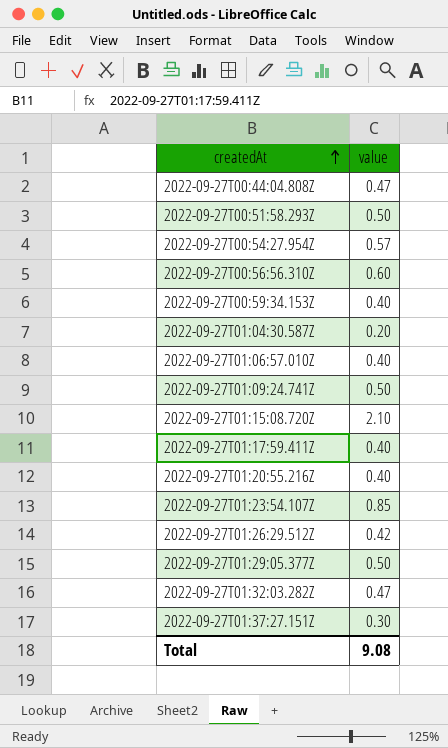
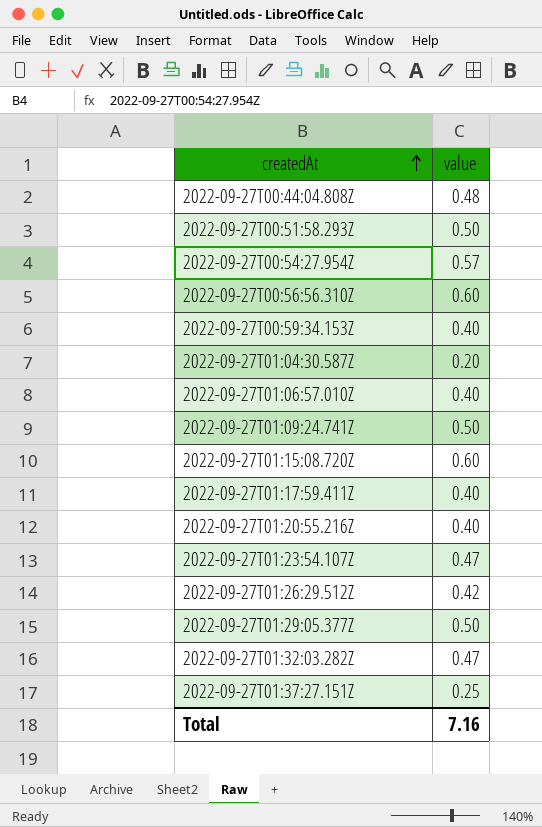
2022-09-27T00:44:04.808Z | value: 0.47 -> 0.48
2022-09-27T01:15:08.720Z | value: 2.10 -> 0.60
2022-09-27T01:23:54.107Z | value: 0.85 -> 0.47
2022-09-27T01:37:27.151Z | value: 0.30 -> 0.25
Total | value: 9.08 -> 7.16

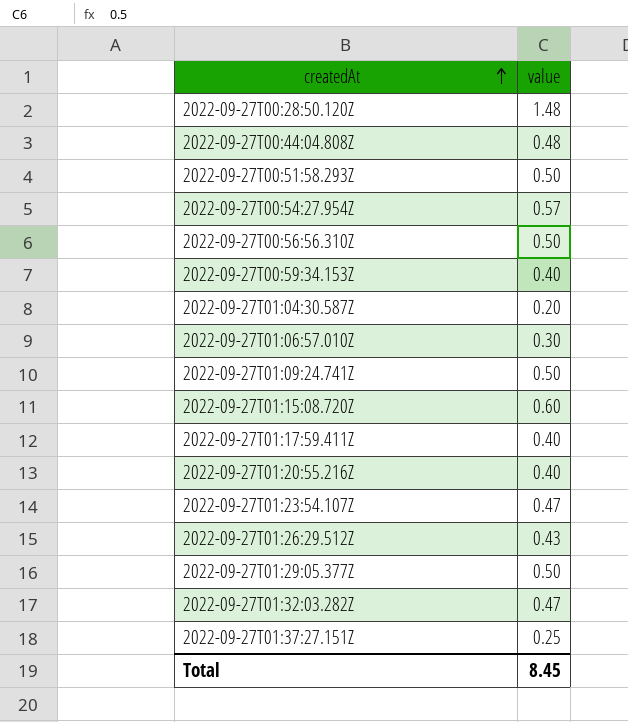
row 2022-09-27T00:28:50.120Z: none -> 1.48
2022-09-27T00:56:56.310Z | value: 0.60 -> 0.50
2022-09-27T01:06:57.010Z | value: 0.40 -> 0.30
2022-09-27T01:26:29.512Z | value: 0.42 -> 0.43
Total | value: 7.16 -> 8.45

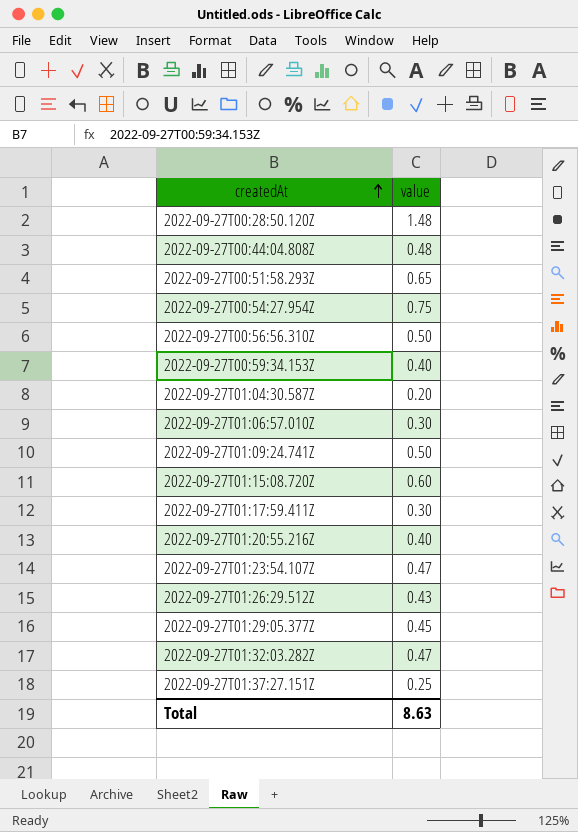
2022-09-27T00:51:58.293Z | value: 0.50 -> 0.65
2022-09-27T00:54:27.954Z | value: 0.57 -> 0.75
2022-09-27T01:17:59.411Z | value: 0.40 -> 0.30
2022-09-27T01:29:05.377Z | value: 0.50 -> 0.45
Total | value: 8.45 -> 8.63

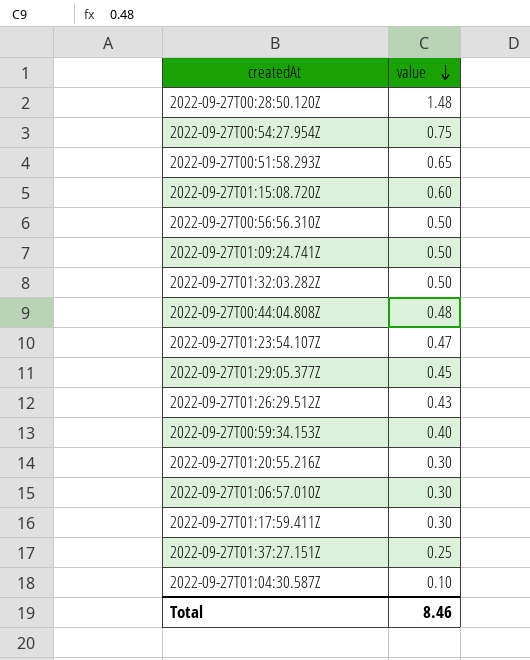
row order: createdAt ascending -> value descending
2022-09-27T01:32:03.282Z | value: 0.47 -> 0.50
2022-09-27T01:20:55.216Z | value: 0.40 -> 0.30
2022-09-27T01:04:30.587Z | value: 0.20 -> 0.10
Total | value: 8.63 -> 8.46

